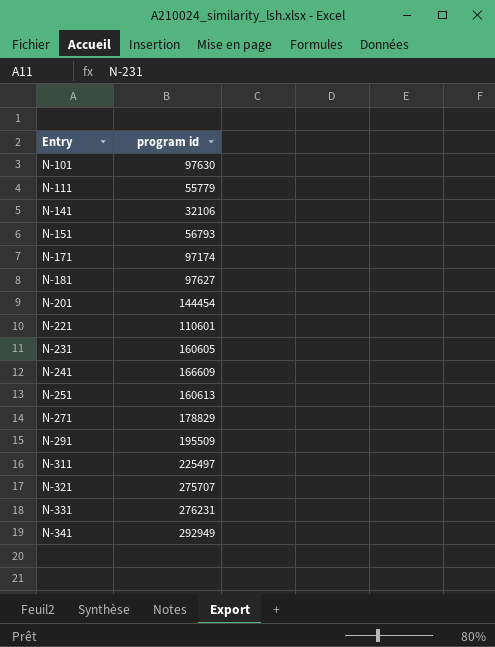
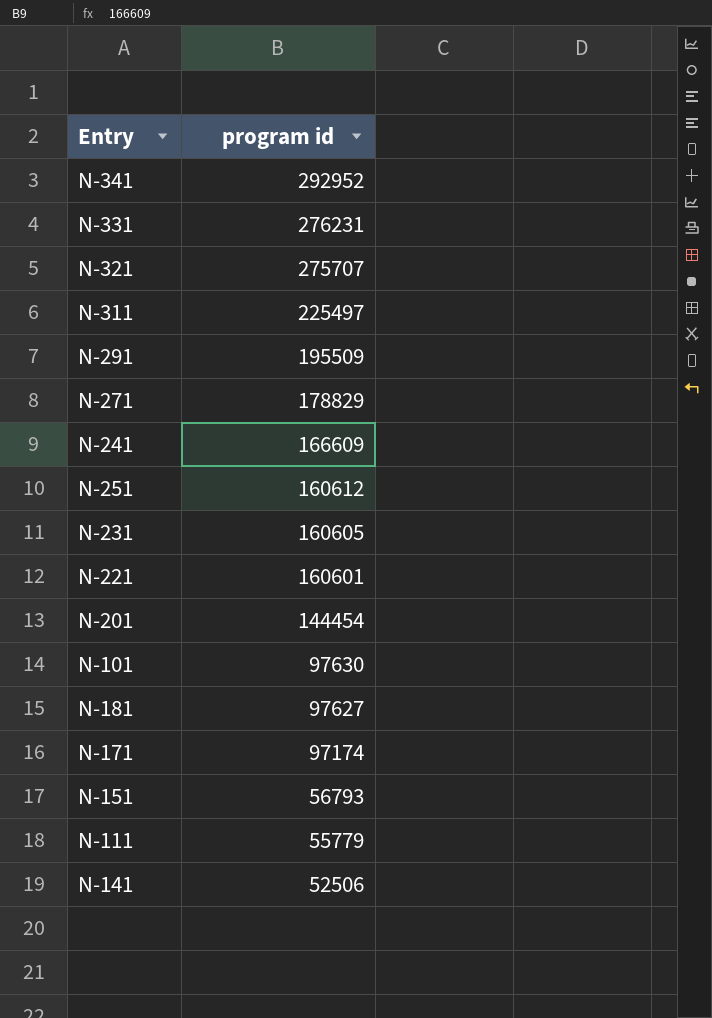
row order: Entry ascending -> program id descending
N-341 | program id: 292949 -> 292952
N-251 | program id: 160613 -> 160612
N-221 | program id: 110601 -> 160601
N-141 | program id: 32106 -> 52506

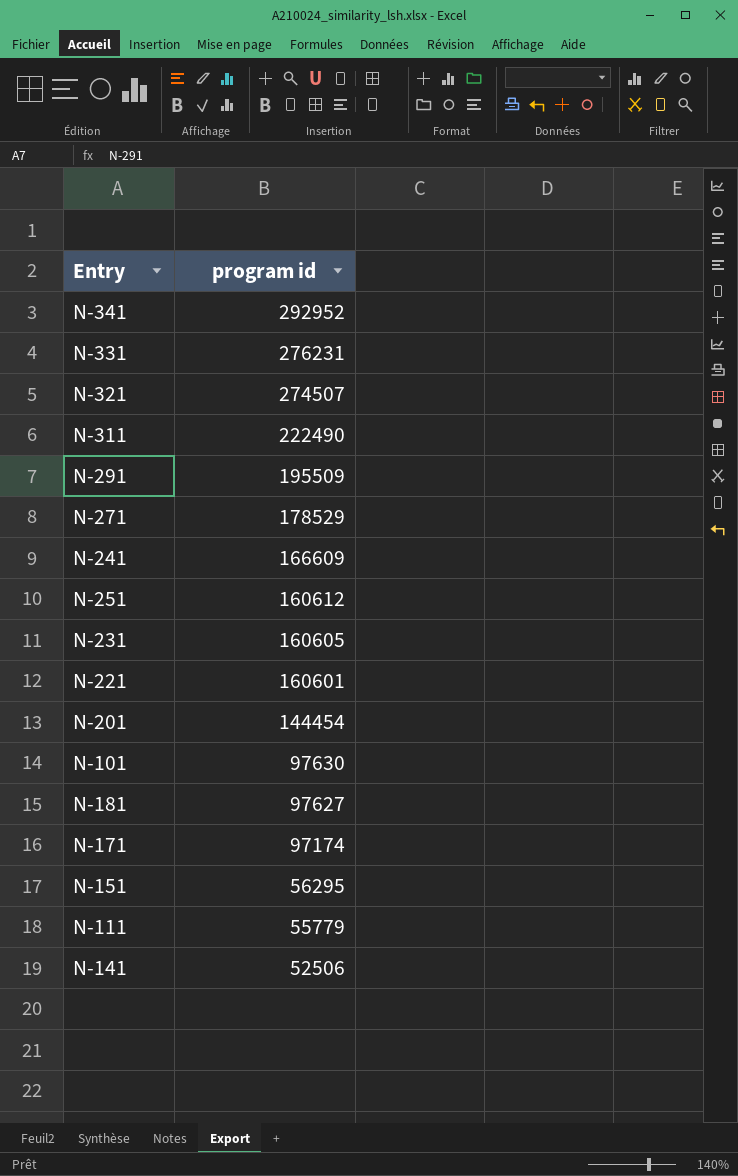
N-321 | program id: 275707 -> 274507
N-311 | program id: 225497 -> 222490
N-271 | program id: 178829 -> 178529
N-151 | program id: 56793 -> 56295

